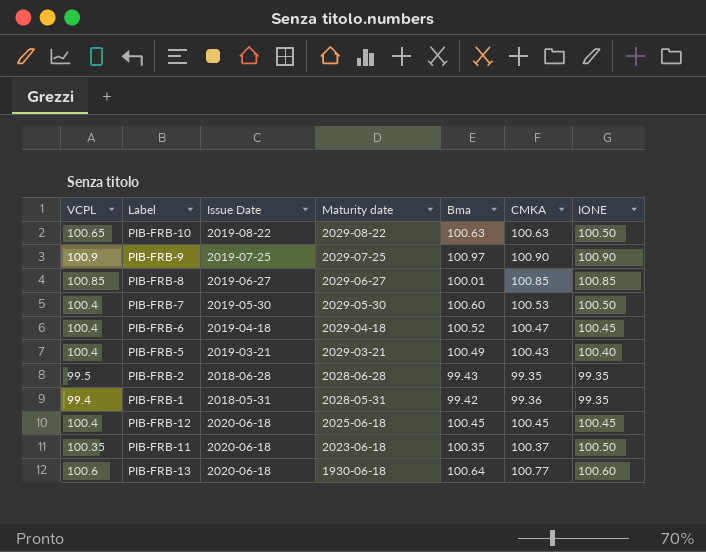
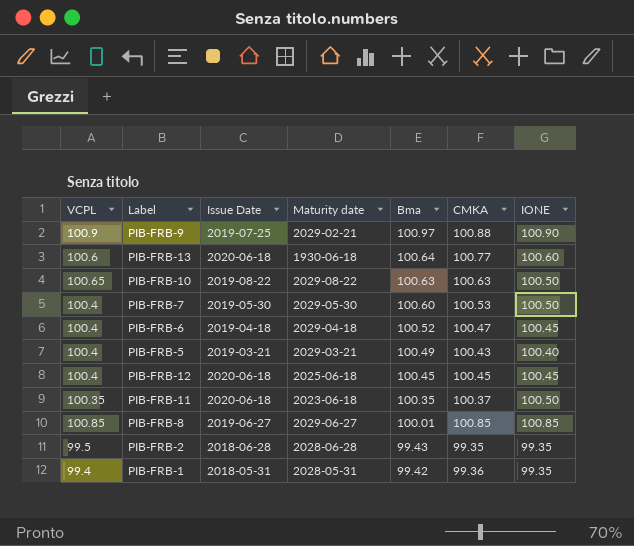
row order: Maturity date descending -> Bma descending
PIB-FRB-9 | Maturity date: 2029-07-25 -> 2029-02-21
PIB-FRB-9 | CMKA: 100.90 -> 100.88

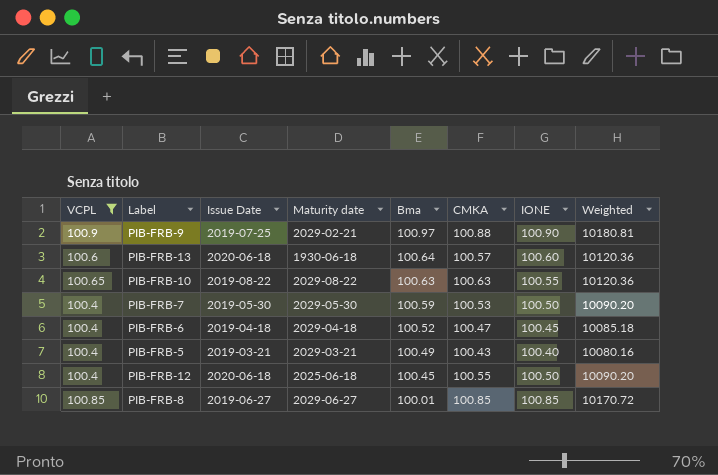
filter: none -> VCPL >= 100.4
column Weighted | formula: none -> [VCPL] * [IONE]
PIB-FRB-13 | CMKA: 100.77 -> 100.57
PIB-FRB-10 | IONE: 100.50 -> 100.55
PIB-FRB-7 | Bma: 100.60 -> 100.59
PIB-FRB-12 | CMKA: 100.45 -> 100.55
PIB-FRB-12 | IONE: 100.45 -> 100.50

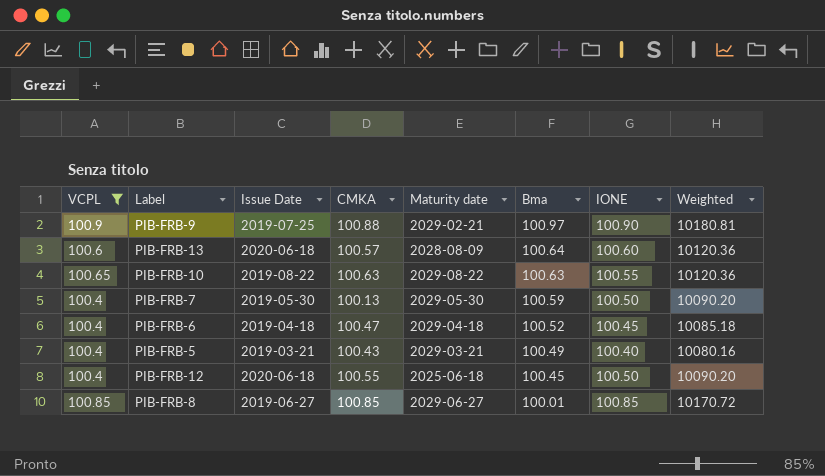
column CMKA | position: 6 -> 4
PIB-FRB-13 | Maturity date: 1930-06-18 -> 2028-08-09
PIB-FRB-7 | CMKA: 100.53 -> 100.13

